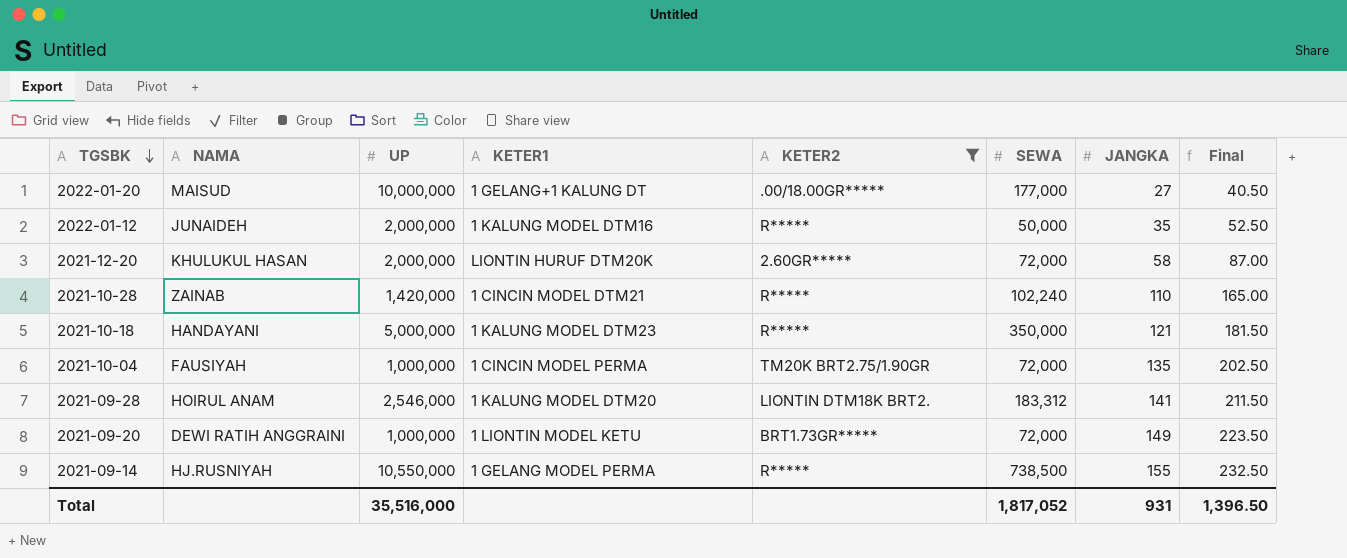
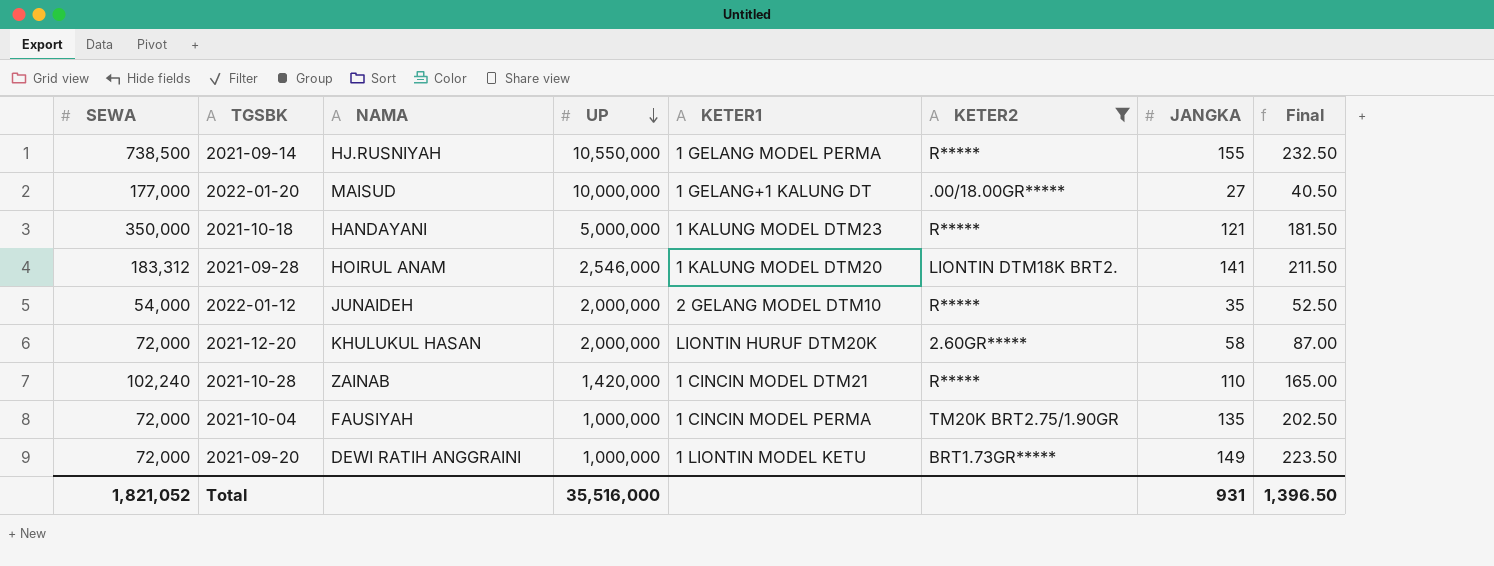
row order: TGSBK descending -> UP descending
column SEWA | position: 6 -> 1
2022-01-12 | SEWA: 50,000 -> 54,000
2022-01-12 | KETER1: 1 KALUNG MODEL DTM16 -> 2 GELANG MODEL DTM10
Total | SEWA: 1,817,052 -> 1,821,052

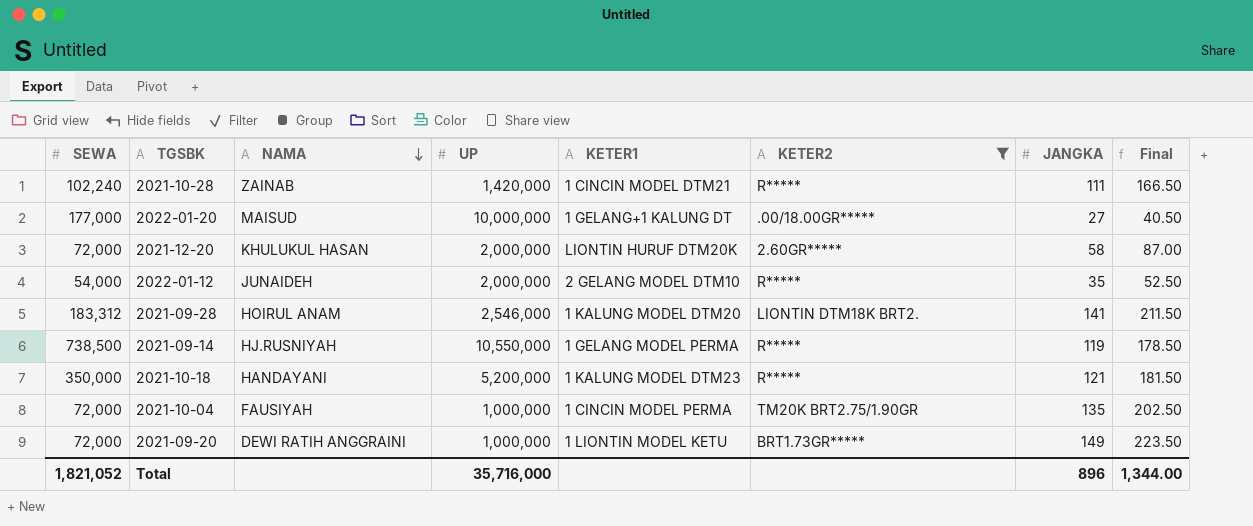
row order: UP descending -> NAMA descending
2021-10-28 | JANGKA: 110 -> 111
2021-10-28 | Final: 165.00 -> 166.50
2021-09-14 | JANGKA: 155 -> 119
2021-09-14 | Final: 232.50 -> 178.50
2021-10-18 | UP: 5,000,000 -> 5,200,000
Total | UP: 35,516,000 -> 35,716,000
Total | JANGKA: 931 -> 896
Total | Final: 1,396.50 -> 1,344.00

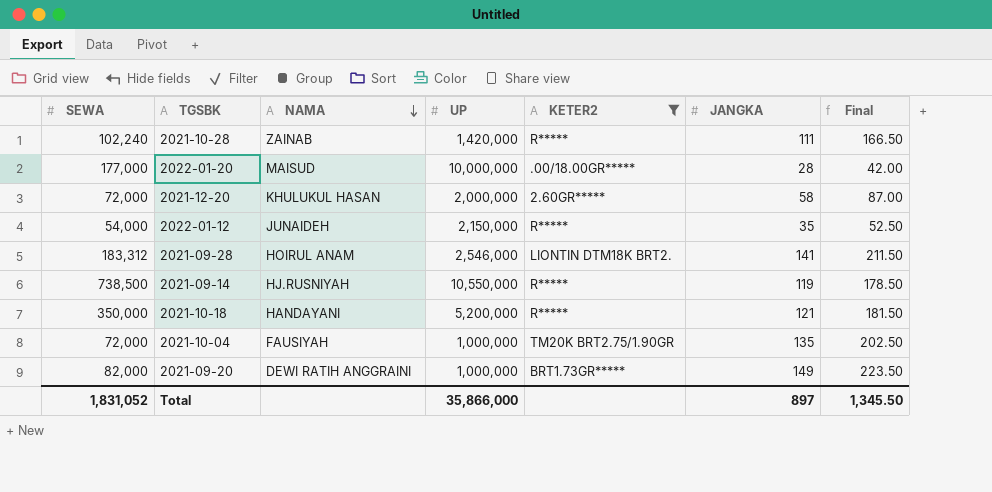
column KETER1 | position: 5 -> none
2022-01-20 | JANGKA: 27 -> 28
2022-01-20 | Final: 40.50 -> 42.00
2022-01-12 | UP: 2,000,000 -> 2,150,000
2021-09-20 | SEWA: 72,000 -> 82,000
Total | SEWA: 1,821,052 -> 1,831,052
Total | UP: 35,716,000 -> 35,866,000
Total | JANGKA: 896 -> 897
Total | Final: 1,344.00 -> 1,345.50

